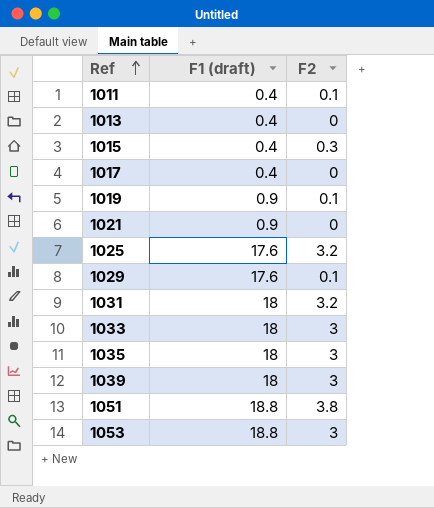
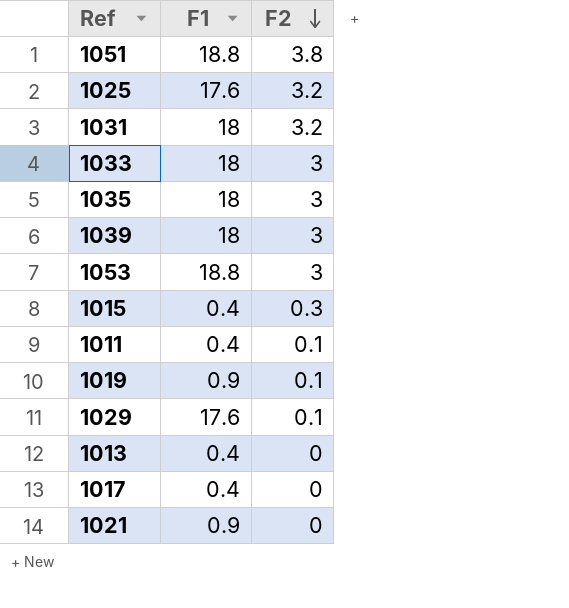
row order: Ref ascending -> F2 descending
column name: F1 (draft) -> F1

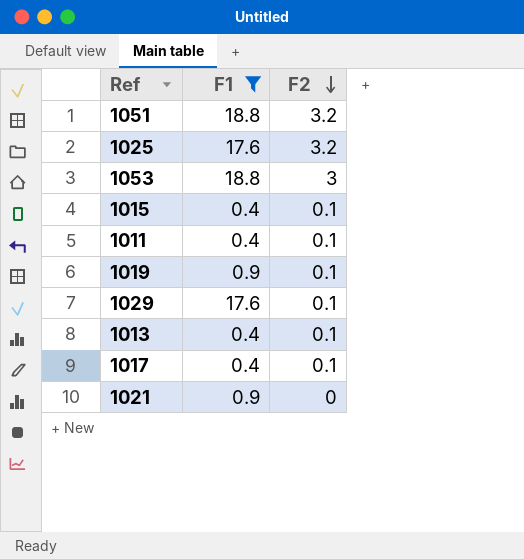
filter: none -> F1 != 18
1051 | F2: 3.8 -> 3.2
1015 | F2: 0.3 -> 0.1
1013 | F2: 0 -> 0.1
1017 | F2: 0 -> 0.1

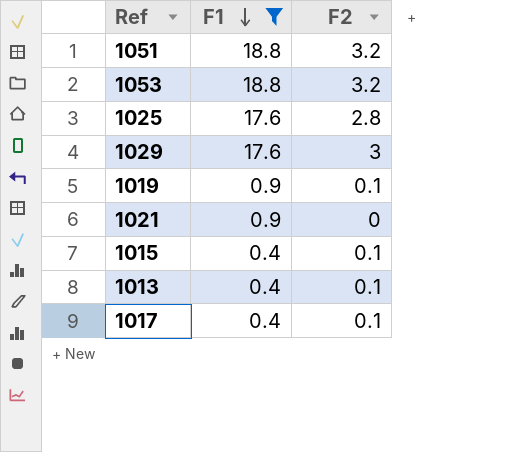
row order: F2 descending -> F1 descending
row 1011: 0.4 | 0.1 -> none
1053 | F2: 3 -> 3.2
1025 | F2: 3.2 -> 2.8
1029 | F2: 0.1 -> 3

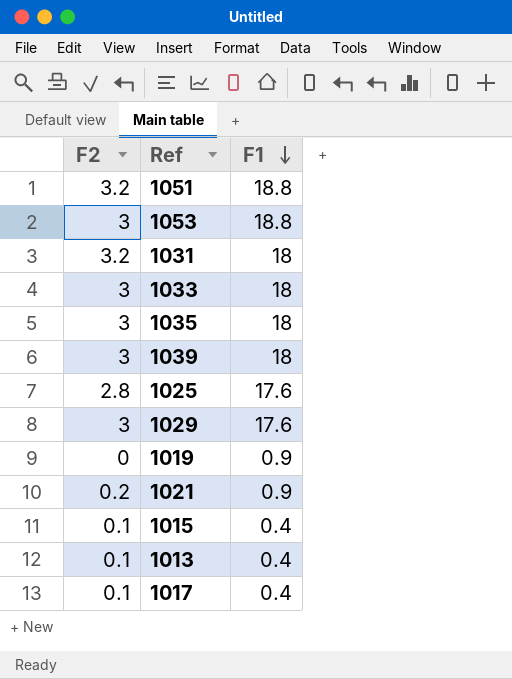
filter: F1 != 18 -> none
column F2 | position: 3 -> 1
1053 | F2: 3.2 -> 3
1019 | F2: 0.1 -> 0
1021 | F2: 0 -> 0.2

